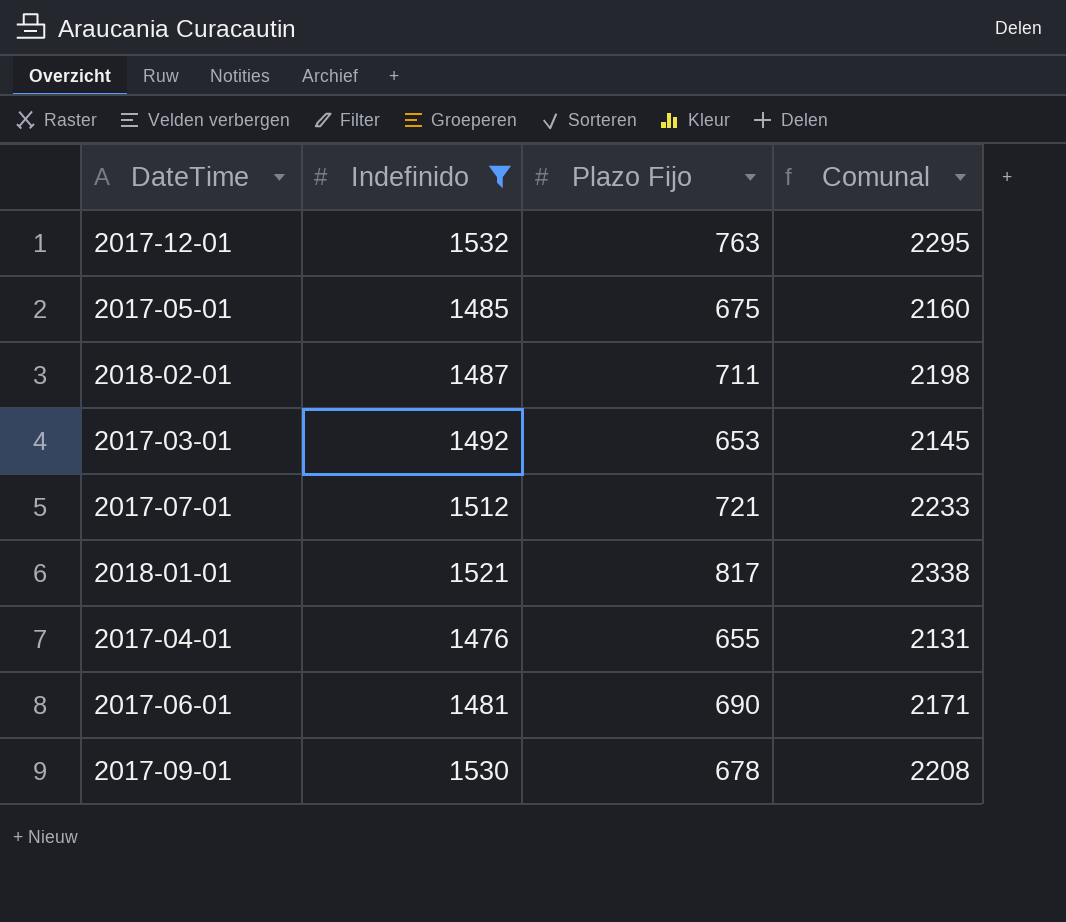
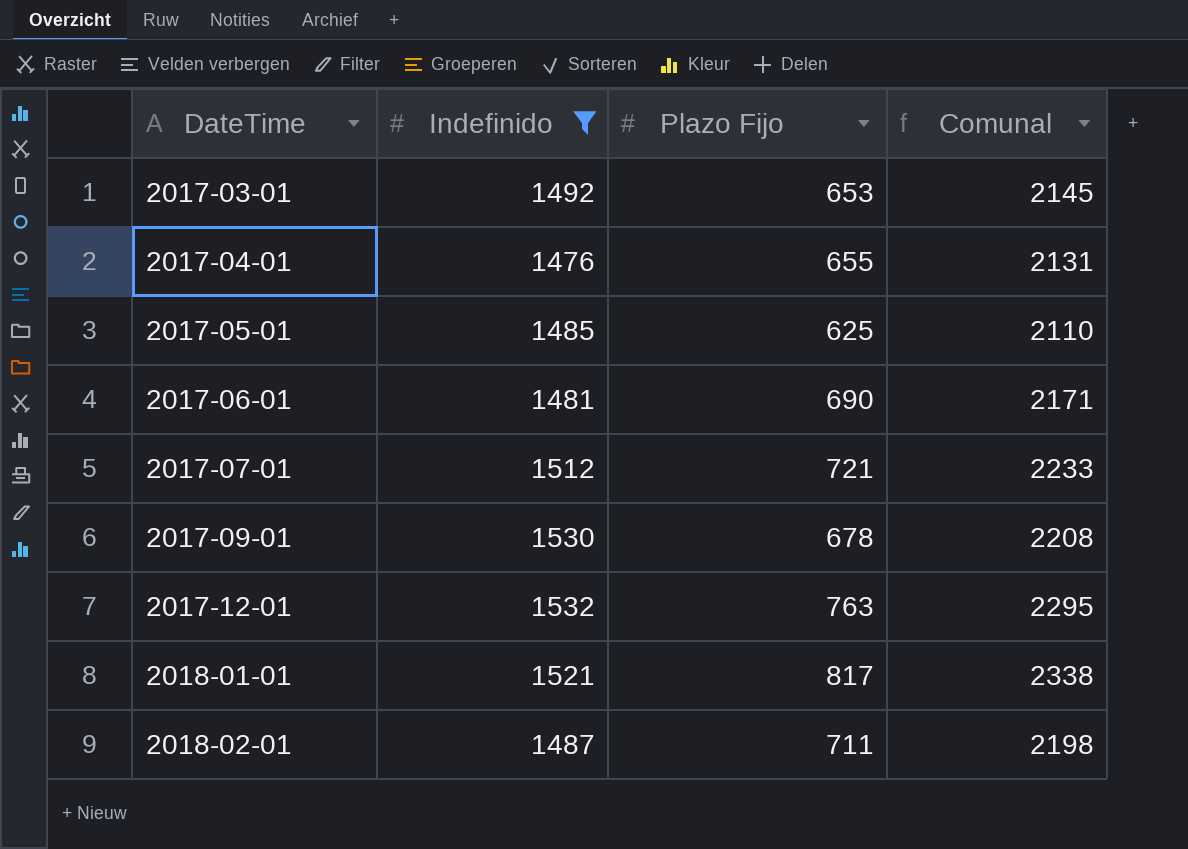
row order: none -> DateTime ascending
2017-05-01 | Plazo Fijo: 675 -> 625
2017-05-01 | Comunal: 2160 -> 2110

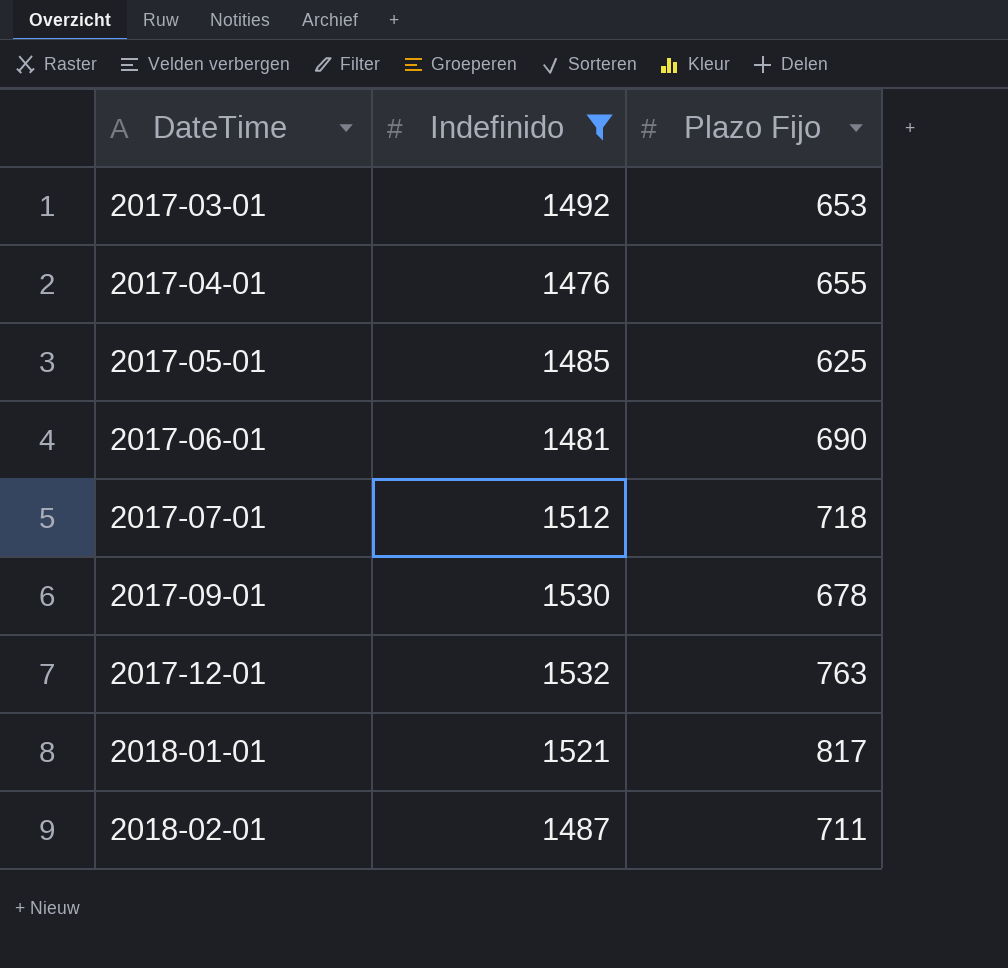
column Comunal | formula: [Indefinido] + [Plazo Fijo] -> none
2017-07-01 | Plazo Fijo: 721 -> 718

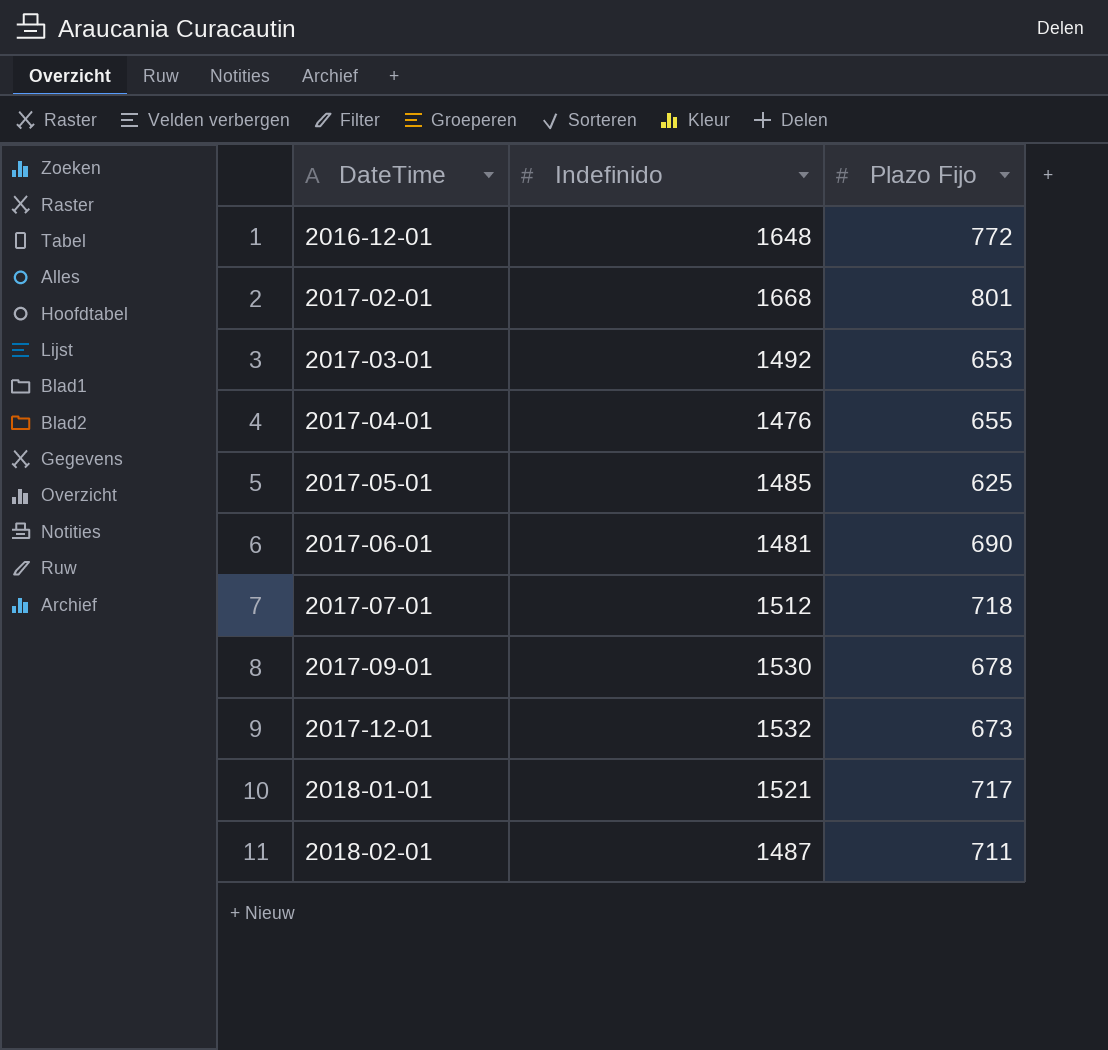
filter: Indefinido <= 1532 -> none
2017-12-01 | Plazo Fijo: 763 -> 673
2018-01-01 | Plazo Fijo: 817 -> 717

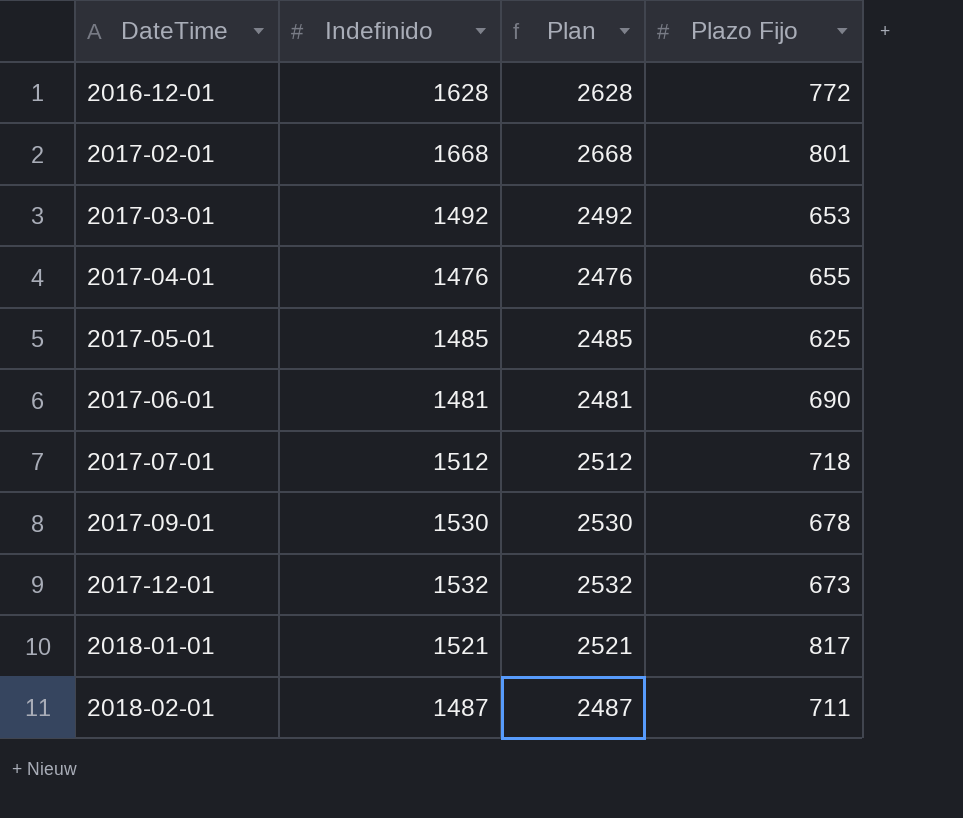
column Plan | formula: none -> [Indefinido] + 1000
2016-12-01 | Indefinido: 1648 -> 1628
2018-01-01 | Plazo Fijo: 717 -> 817

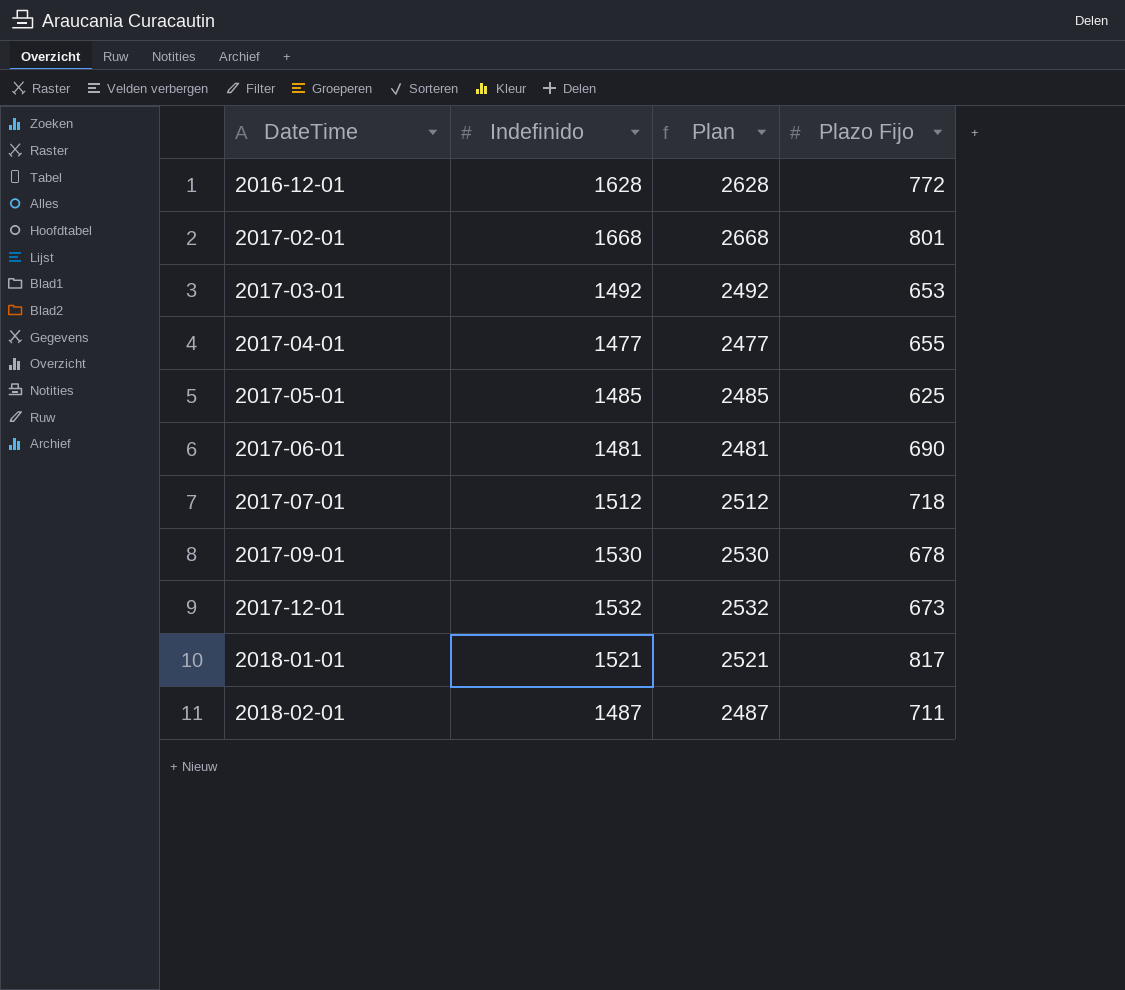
2017-04-01 | Indefinido: 1476 -> 1477
2017-04-01 | Plan: 2476 -> 2477

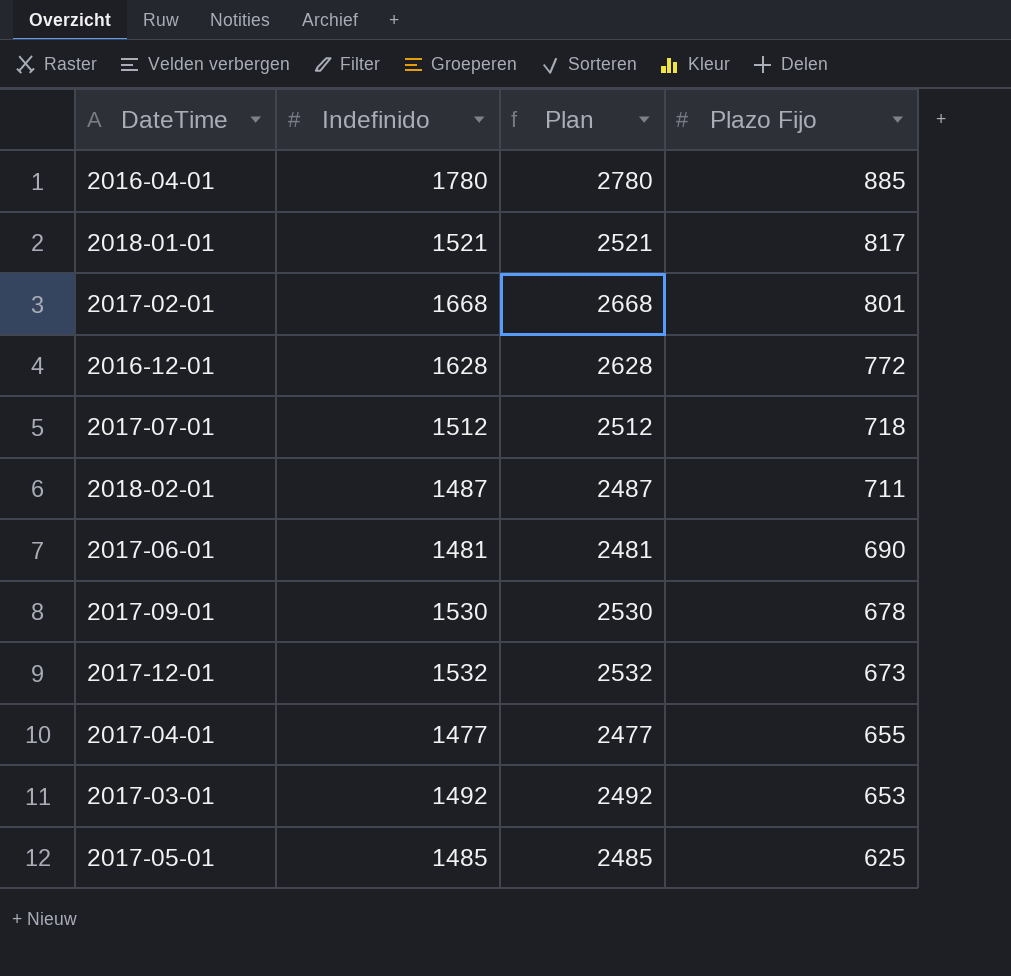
row order: DateTime ascending -> Plazo Fijo descending
row 2016-04-01: none -> 1780 | 2780 | 885

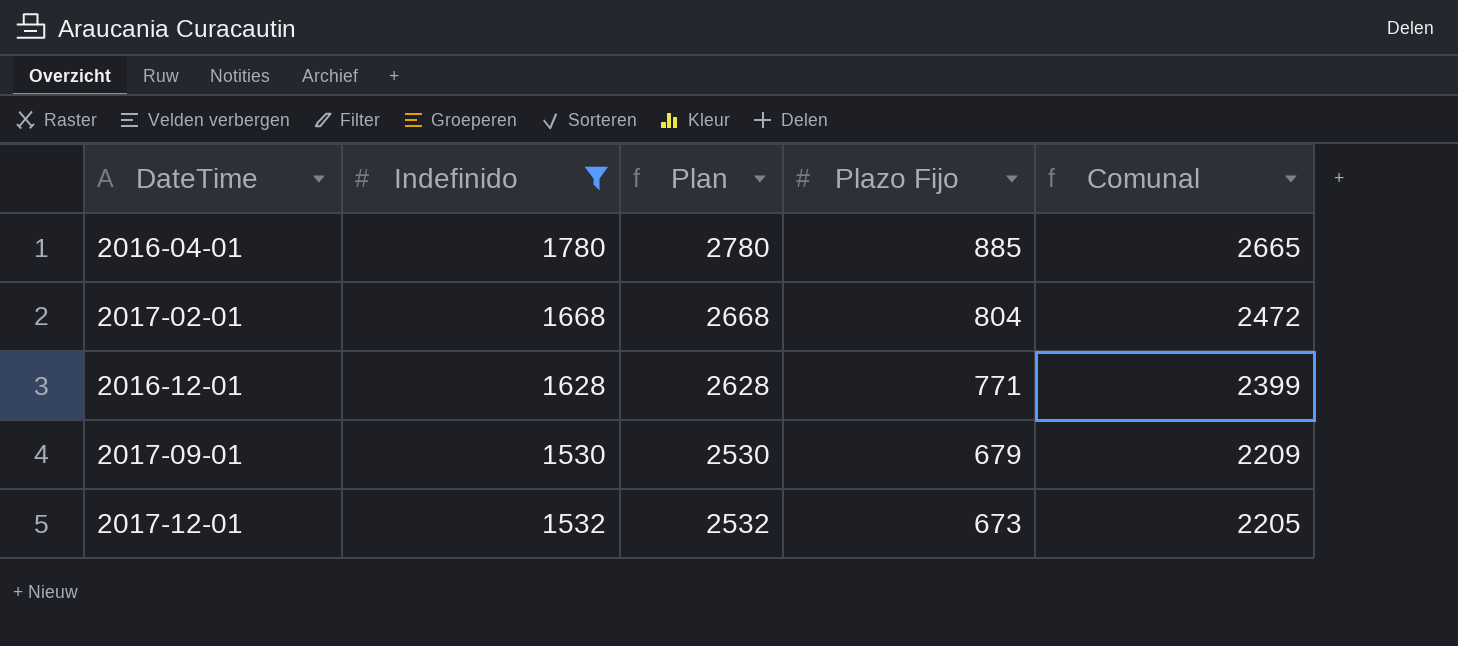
filter: none -> Indefinido >= 1530
column Comunal | formula: none -> [Indefinido] + [Plazo Fijo]
2017-02-01 | Plazo Fijo: 801 -> 804
2016-12-01 | Plazo Fijo: 772 -> 771
2017-09-01 | Plazo Fijo: 678 -> 679

